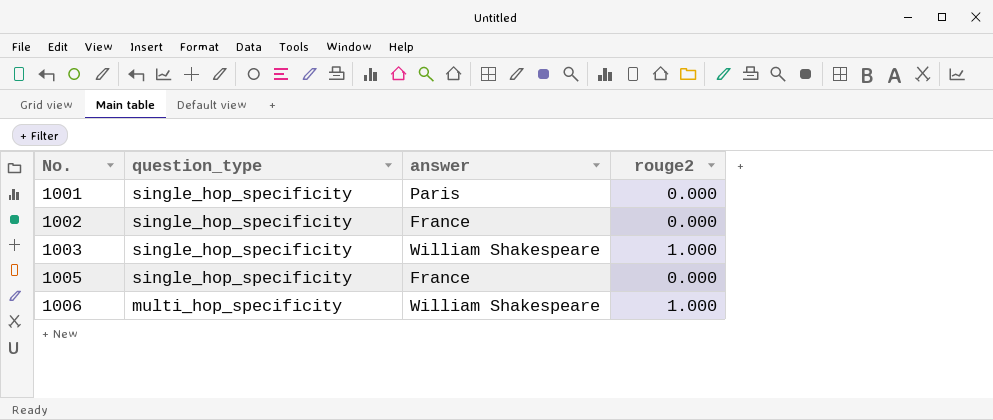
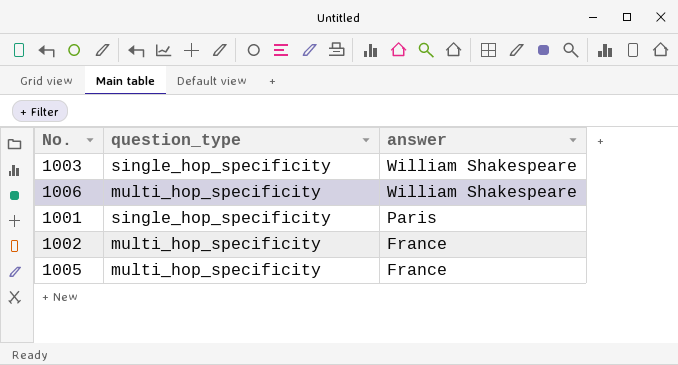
row order: No. ascending -> answer descending
column rouge2 | position: 4 -> none
1002 | question_type: single_hop_specificity -> multi_hop_specificity
1005 | question_type: single_hop_specificity -> multi_hop_specificity

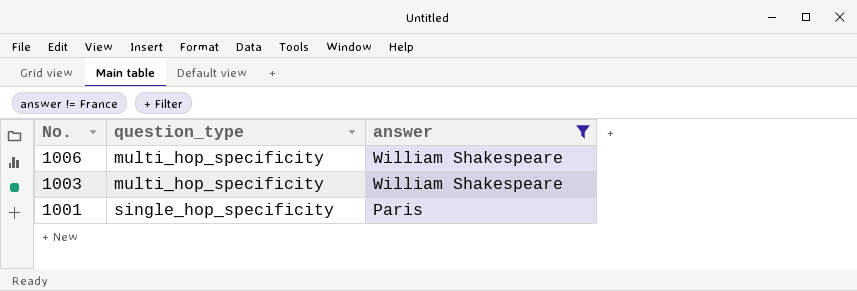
filter: none -> answer != France
row order: answer descending -> No. descending
1003 | question_type: single_hop_specificity -> multi_hop_specificity

